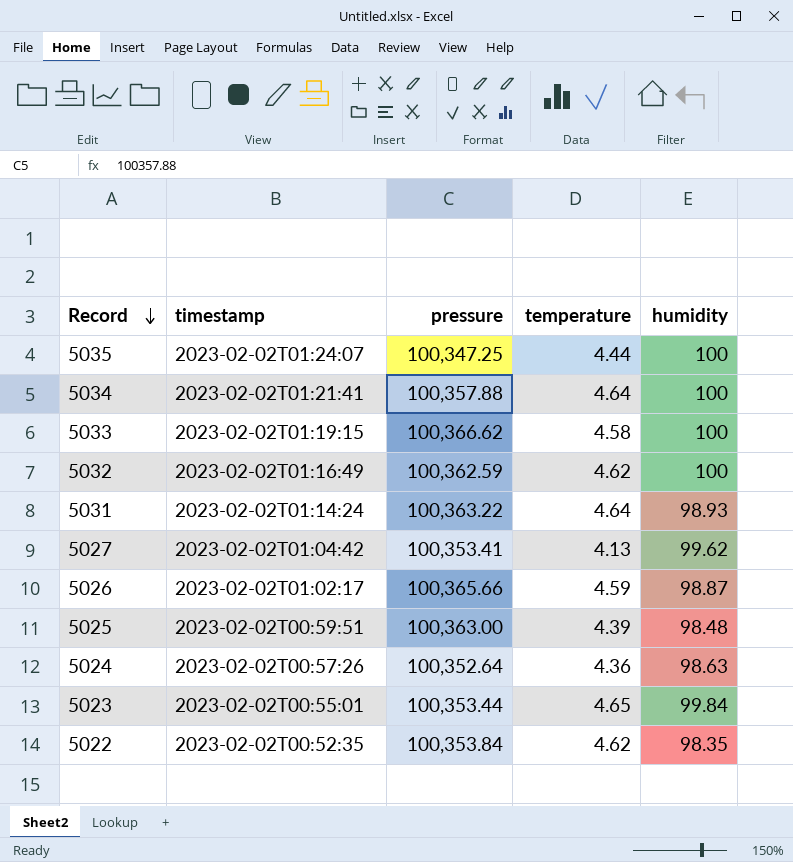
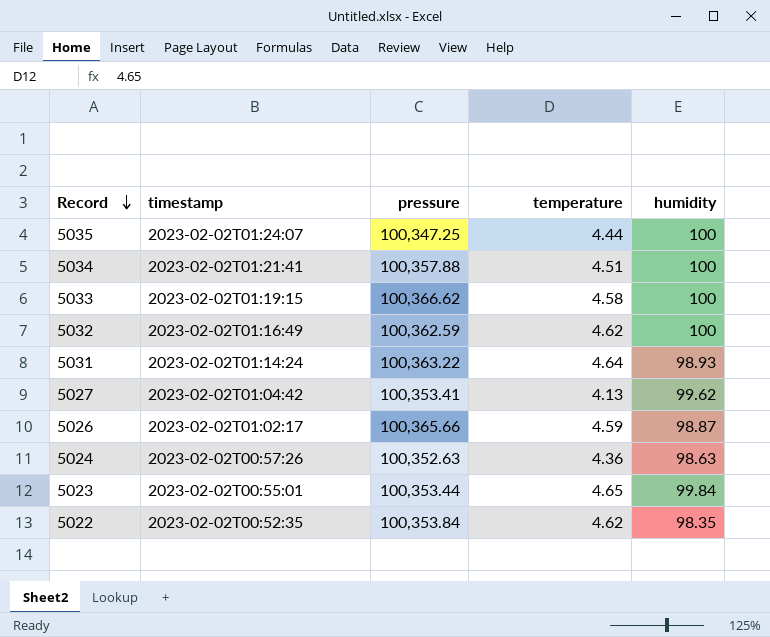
row 5025: 2023-02-02T00:59:51 | 100,363.00 | 4.39 | 98.48 -> none
5034 | temperature: 4.64 -> 4.51
5024 | pressure: 100,352.64 -> 100,352.63

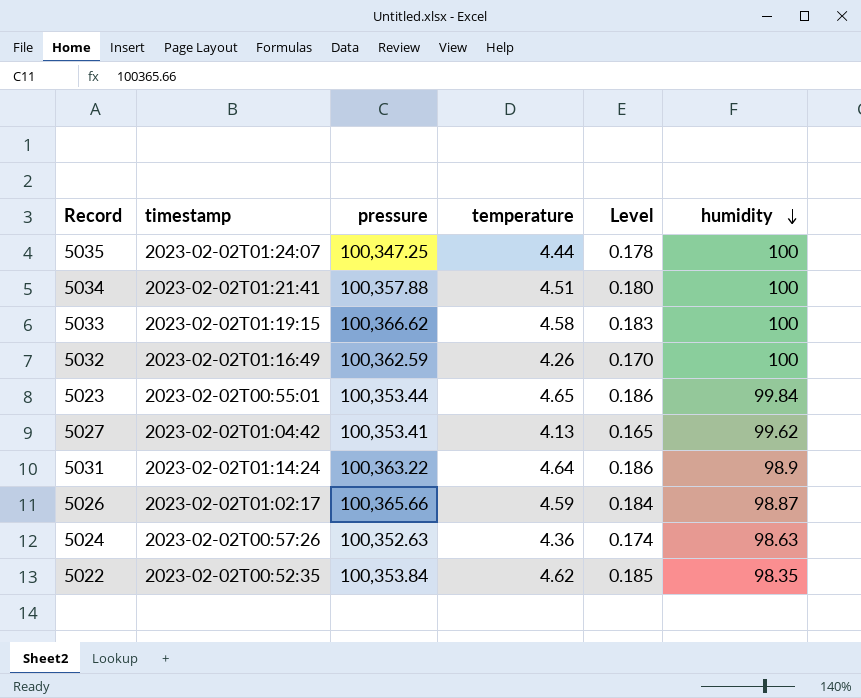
row order: Record descending -> humidity descending
column Level | formula: none -> [temperature] * 0.04
5032 | temperature: 4.62 -> 4.26
5031 | humidity: 98.93 -> 98.9

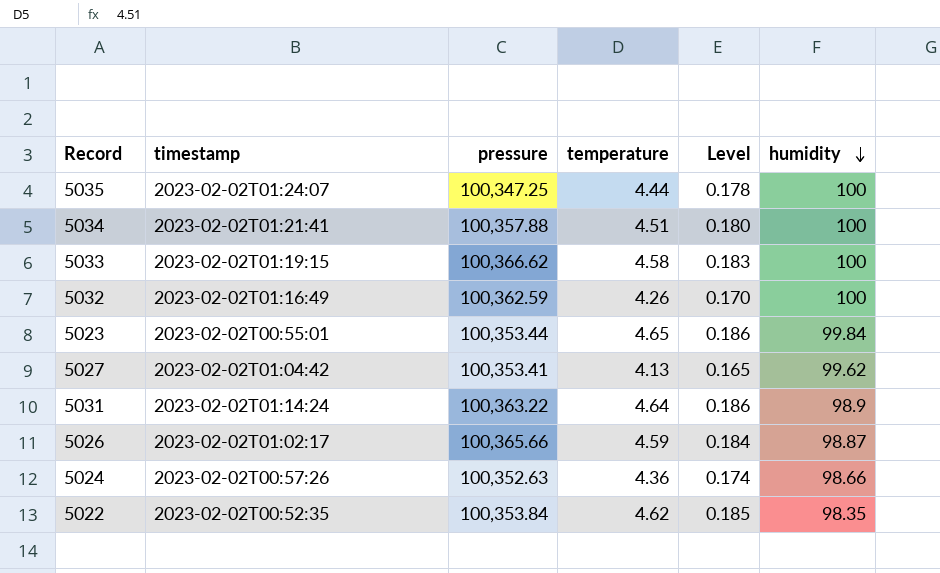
5024 | humidity: 98.63 -> 98.66

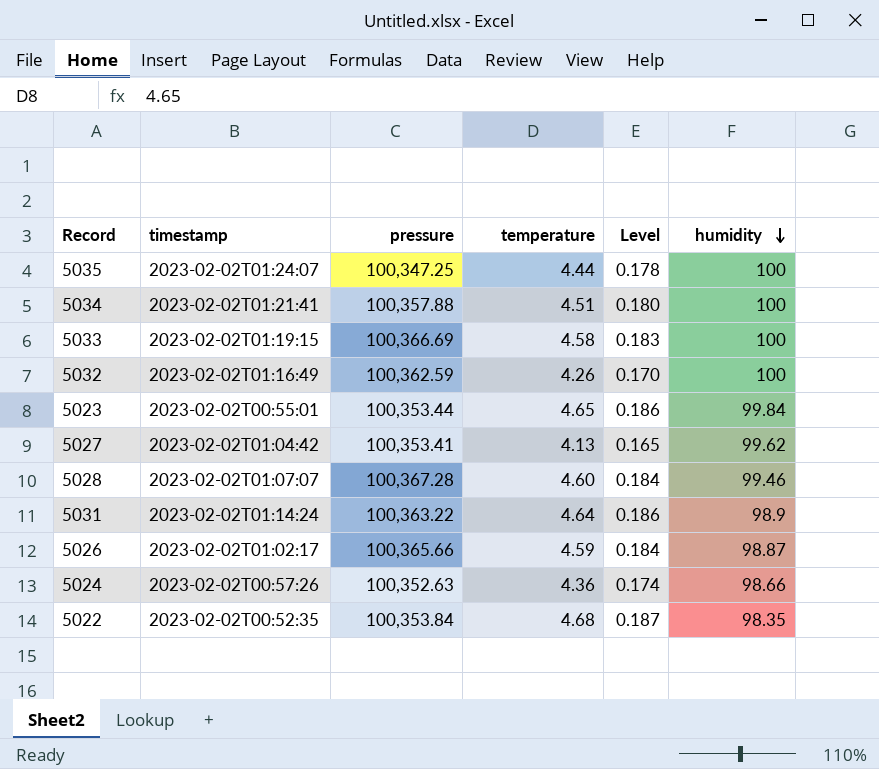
5033 | pressure: 100,366.62 -> 100,366.69
row 5028: none -> 2023-02-02T01:07:07 | 100,367.28 | 4.60 | 0.184 | 99.46
5022 | temperature: 4.62 -> 4.68
5022 | Level: 0.185 -> 0.187

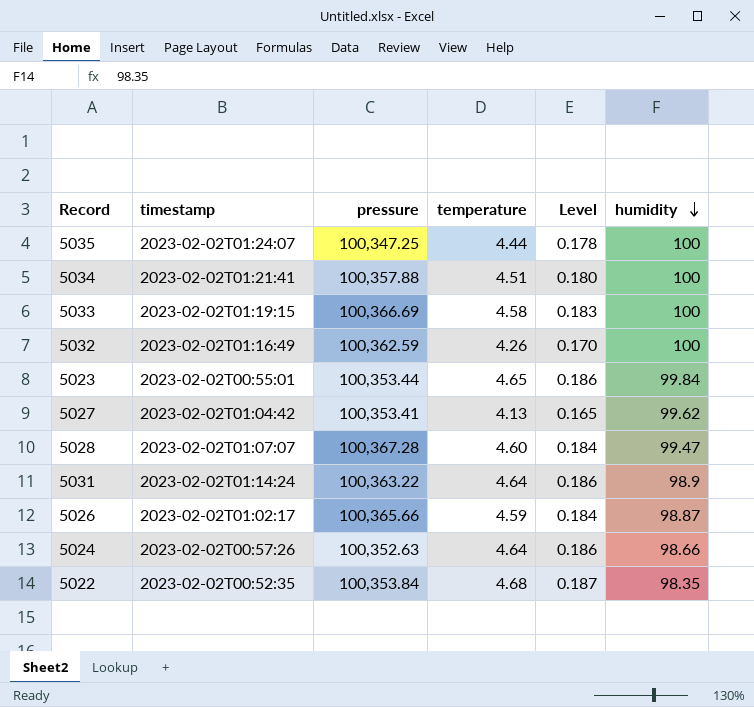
5028 | humidity: 99.46 -> 99.47
5024 | temperature: 4.36 -> 4.64
5024 | Level: 0.174 -> 0.186

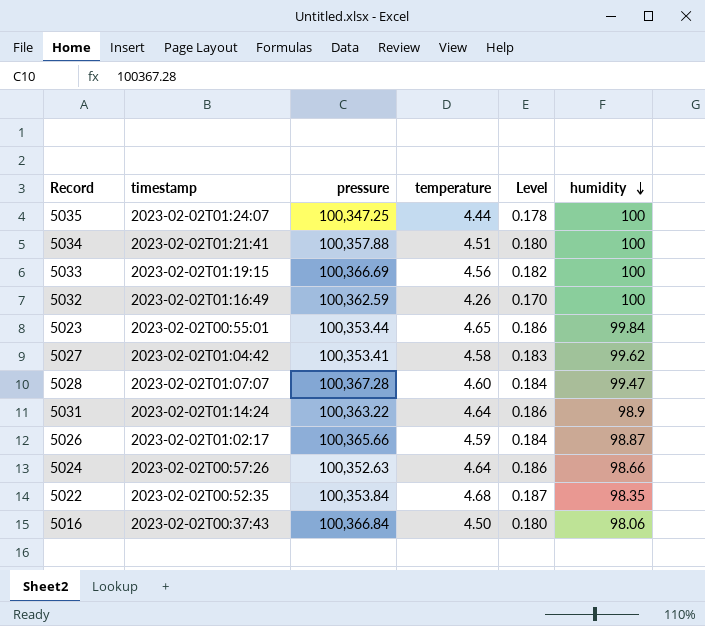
5033 | temperature: 4.58 -> 4.56
5033 | Level: 0.183 -> 0.182
5027 | temperature: 4.13 -> 4.58
5027 | Level: 0.165 -> 0.183
row 5016: none -> 2023-02-02T00:37:43 | 100,366.84 | 4.50 | 0.180 | 98.06

